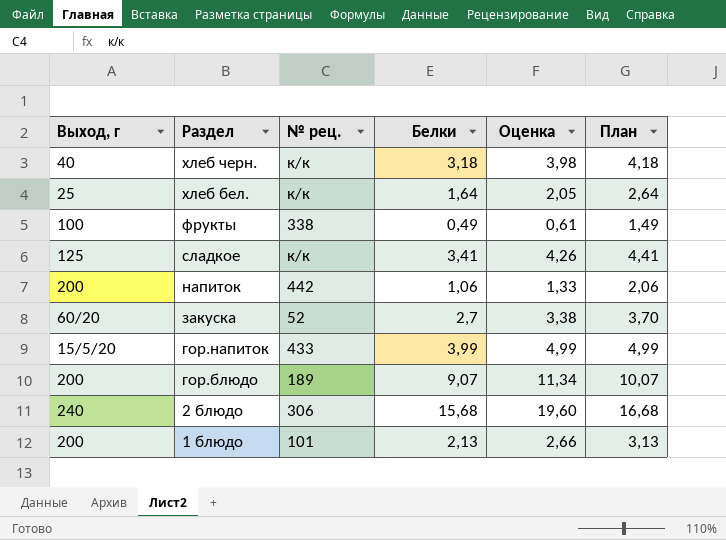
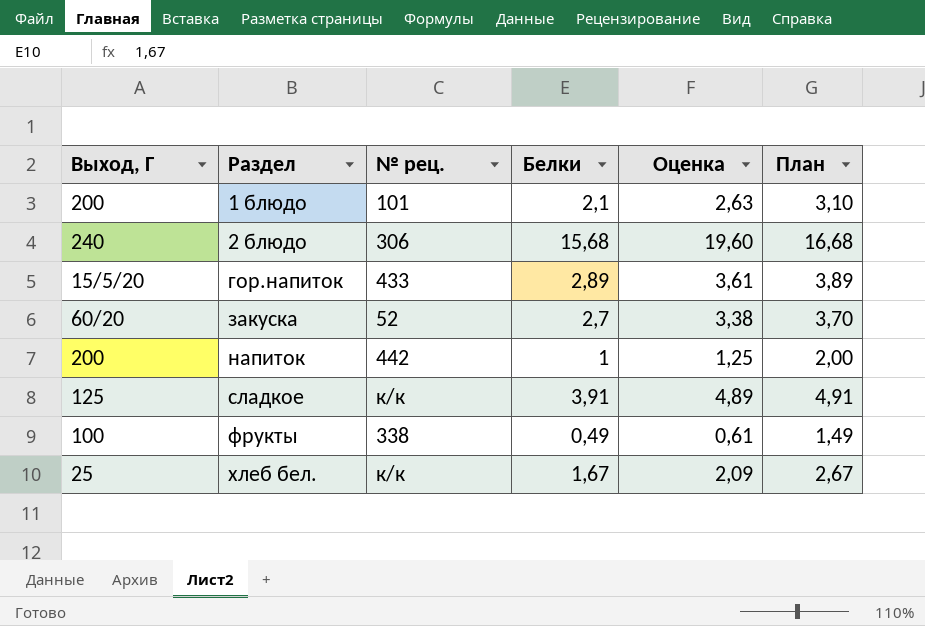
row order: Раздел descending -> Раздел ascending
column name: Выход, г -> Выход, Г
row хлеб черн.: 40 | к/к | 3,18 | 3,98 | 4,18 -> none
row гор.блюдо: 200 | 189 | 9,07 | 11,34 | 10,07 -> none
1 блюдо | Белки: 2,13 -> 2,1
1 блюдо | Оценка: 2,66 -> 2,63
1 блюдо | План: 3,13 -> 3,10
гор.напиток | Белки: 3,99 -> 2,89
гор.напиток | Оценка: 4,99 -> 3,61
гор.напиток | План: 4,99 -> 3,89
напиток | Белки: 1,06 -> 1
напиток | Оценка: 1,33 -> 1,25
напиток | План: 2,06 -> 2,00
сладкое | Белки: 3,41 -> 3,91
сладкое | Оценка: 4,26 -> 4,89
сладкое | План: 4,41 -> 4,91
хлеб бел. | Белки: 1,64 -> 1,67
хлеб бел. | Оценка: 2,05 -> 2,09
хлеб бел. | План: 2,64 -> 2,67

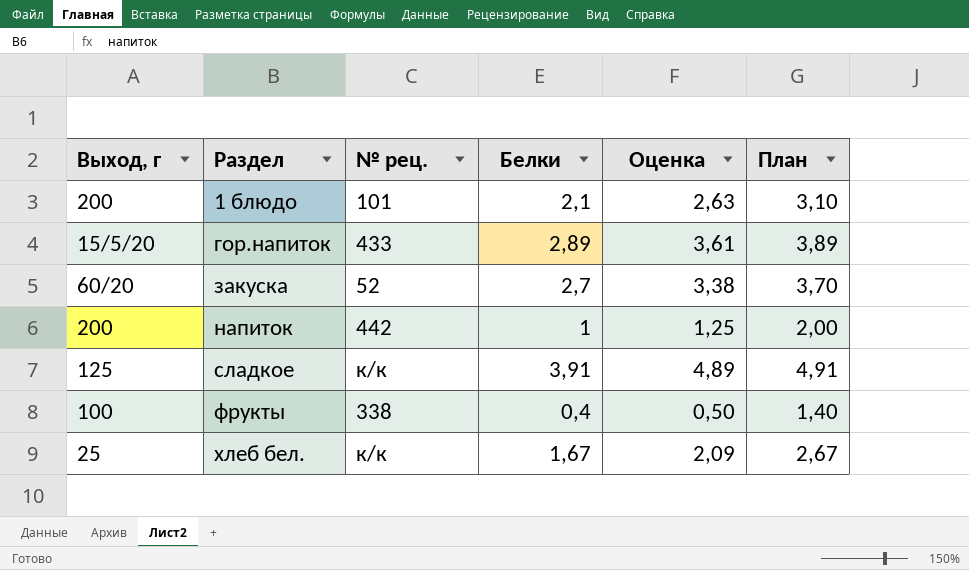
column name: Выход, Г -> Выход, г
row 2 блюдо: 240 | 306 | 15,68 | 19,60 | 16,68 -> none
фрукты | Белки: 0,49 -> 0,4
фрукты | Оценка: 0,61 -> 0,50
фрукты | План: 1,49 -> 1,40

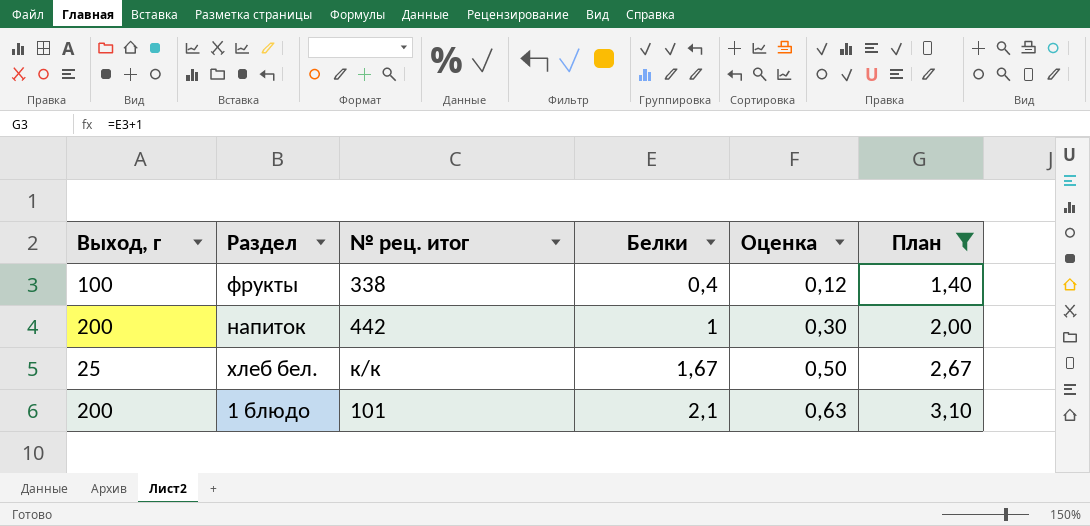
filter: none -> План <= 3,10
row order: Раздел ascending -> Белки ascending
column name: № рец. -> № рец. итог
column Оценка | formula: [Белки] * 1,25 -> [Белки] * 0,3

